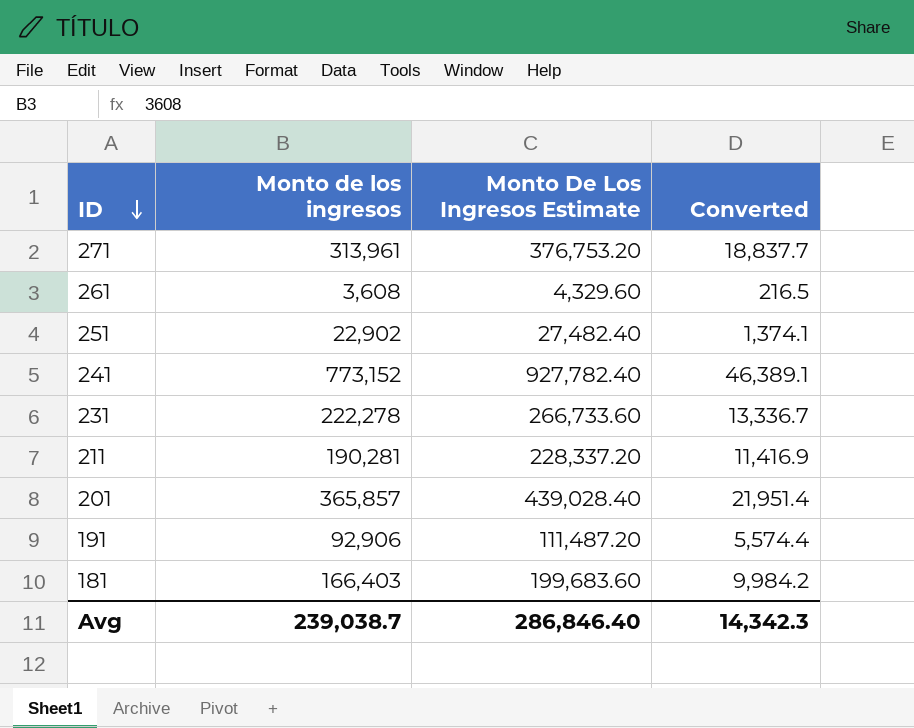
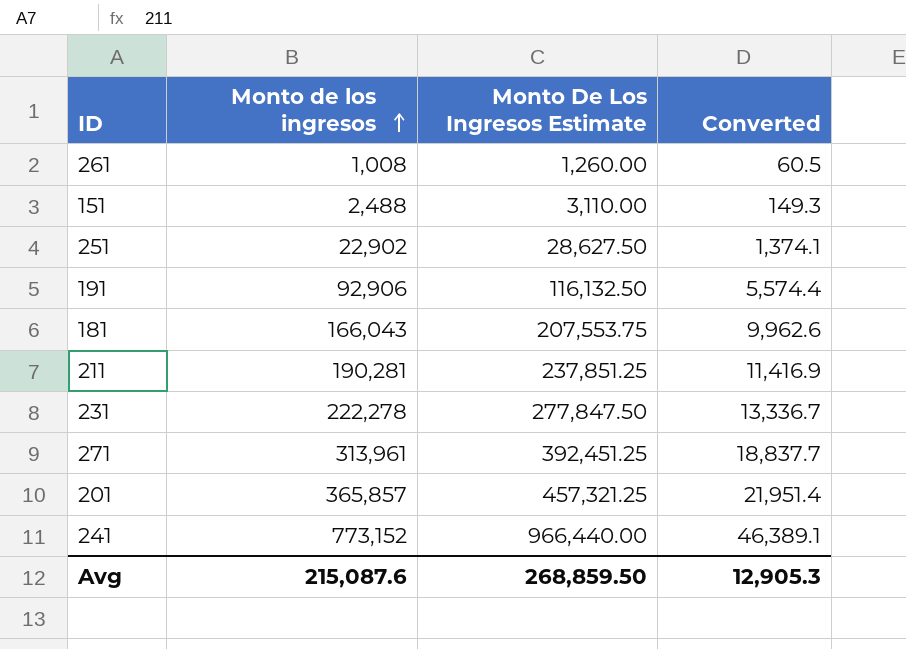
row order: ID descending -> Monto de los ingresos ascending
column Monto De Los Ingresos Estimate | formula: [Monto de los ingresos] * 1.2 -> [Monto de los ingresos] * 1.25
261 | Monto de los ingresos: 3,608 -> 1,008
261 | Converted: 216.5 -> 60.5
row 151: none -> 2,488 | 3,110.00 | 149.3
181 | Monto de los ingresos: 166,403 -> 166,043
181 | Converted: 9,984.2 -> 9,962.6
Avg | Monto de los ingresos: 239,038.7 -> 215,087.6
Avg | Monto De Los Ingresos Estimate: 286,846.40 -> 268,859.50
Avg | Converted: 14,342.3 -> 12,905.3

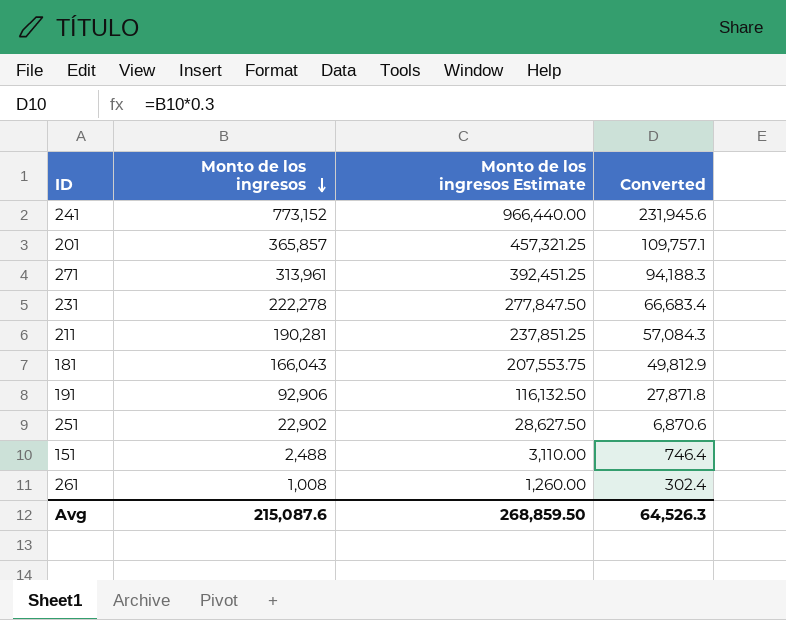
row order: Monto de los ingresos ascending -> Monto de los ingresos descending
column name: Monto De Los Ingresos Estimate -> Monto de los ingresos Estimate
column Converted | formula: [Monto de los ingresos] * 0.06 -> [Monto de los ingresos] * 0.3
Avg | Converted: 12,905.3 -> 64,526.3

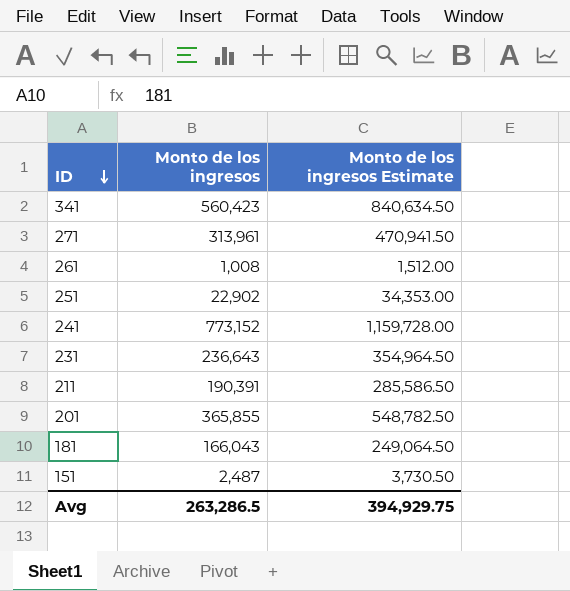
row order: Monto de los ingresos descending -> ID descending
column Converted | formula: [Monto de los ingresos] * 0.3 -> none
column Monto de los ingresos Estimate | formula: [Monto de los ingresos] * 1.25 -> [Monto de los ingresos] * 1.5
row 191: 92,906 | 116,132.50 | 27,871.8 -> none
row 341: none -> 560,423 | 840,634.50
231 | Monto de los ingresos: 222,278 -> 236,643
211 | Monto de los ingresos: 190,281 -> 190,391
201 | Monto de los ingresos: 365,857 -> 365,855
151 | Monto de los ingresos: 2,488 -> 2,487
Avg | Monto de los ingresos: 215,087.6 -> 263,286.5
Avg | Monto de los ingresos Estimate: 268,859.50 -> 394,929.75

